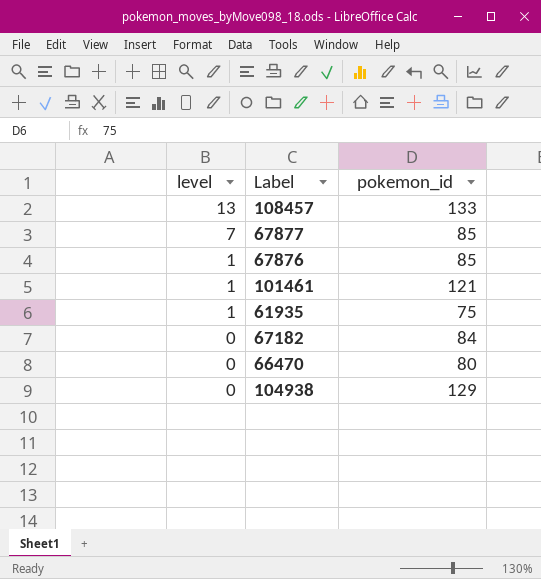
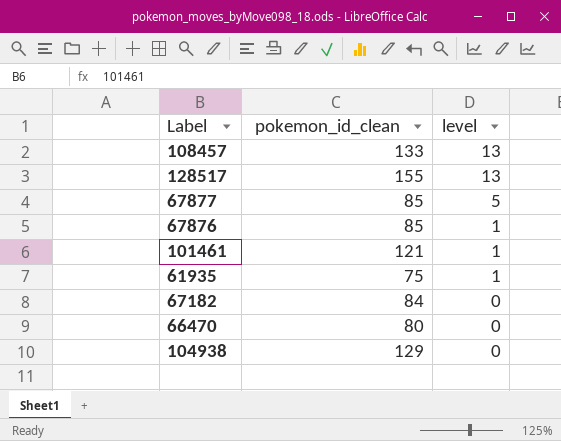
column name: pokemon_id -> pokemon_id_clean
column level | position: 1 -> 3
row 128517: none -> 155 | 13
67877 | level: 7 -> 5

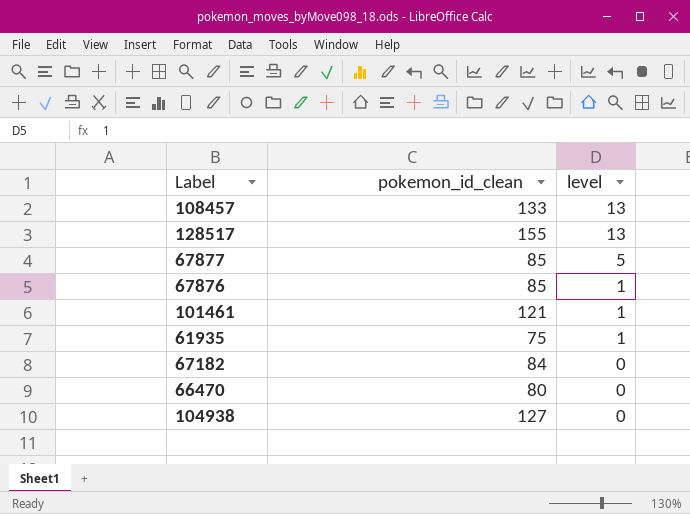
104938 | pokemon_id_clean: 129 -> 127

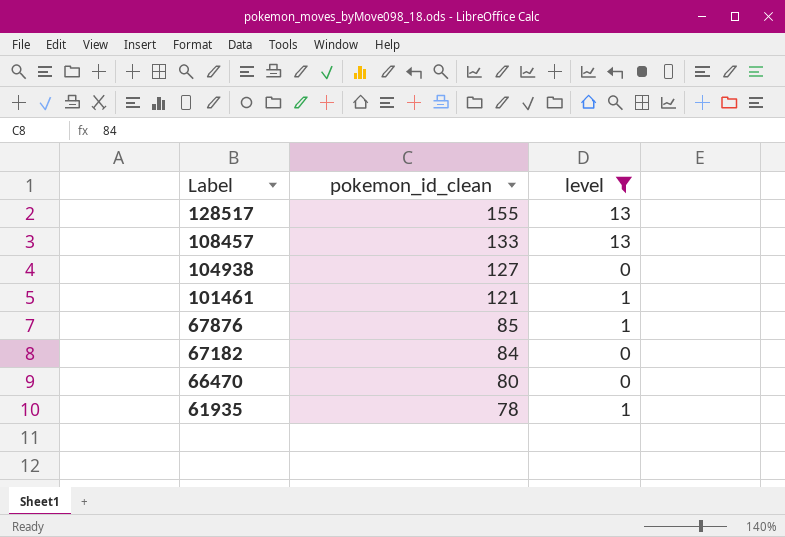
filter: none -> level != 5
row order: level descending -> Label descending
61935 | pokemon_id_clean: 75 -> 78

